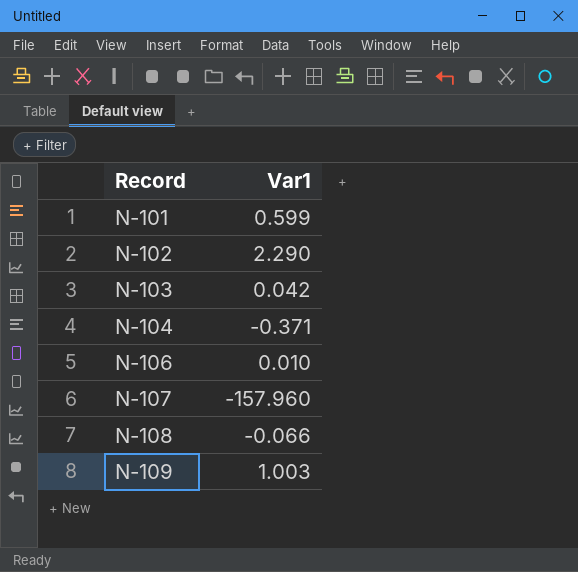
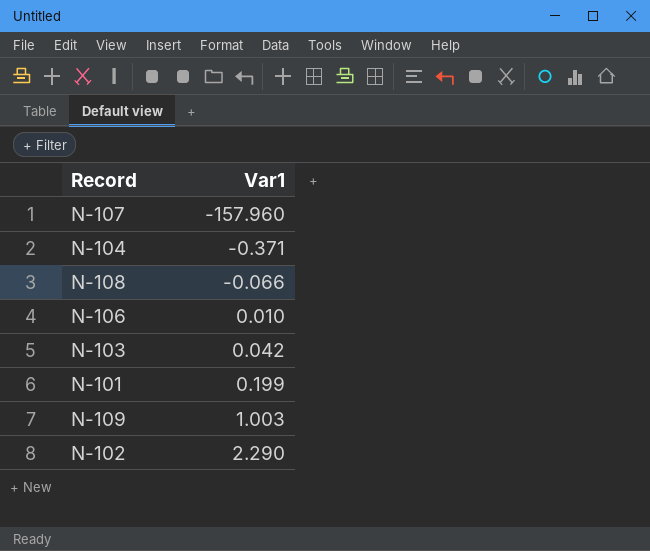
row order: Record ascending -> Var1 ascending
N-101 | Var1: 0.599 -> 0.199

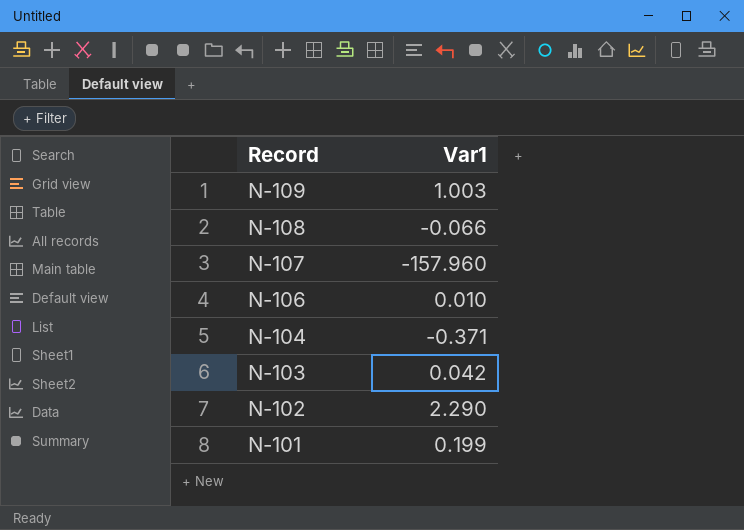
row order: Var1 ascending -> Record descending

